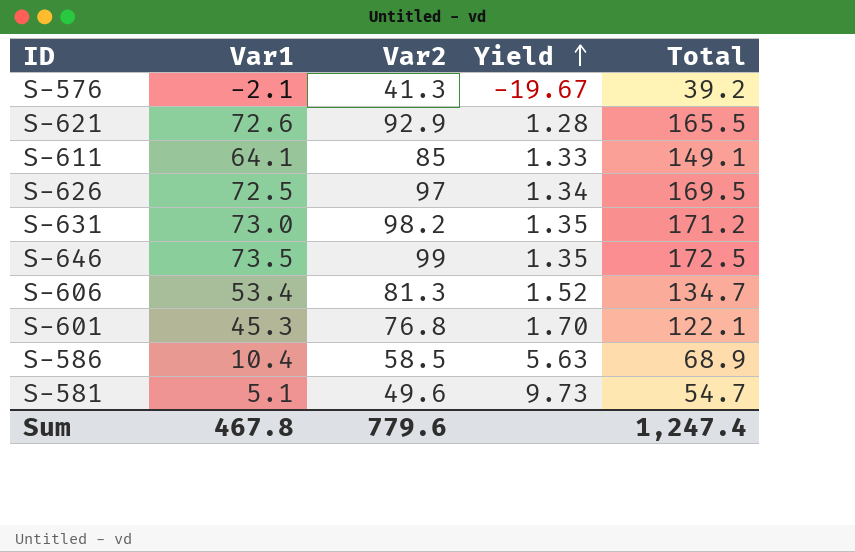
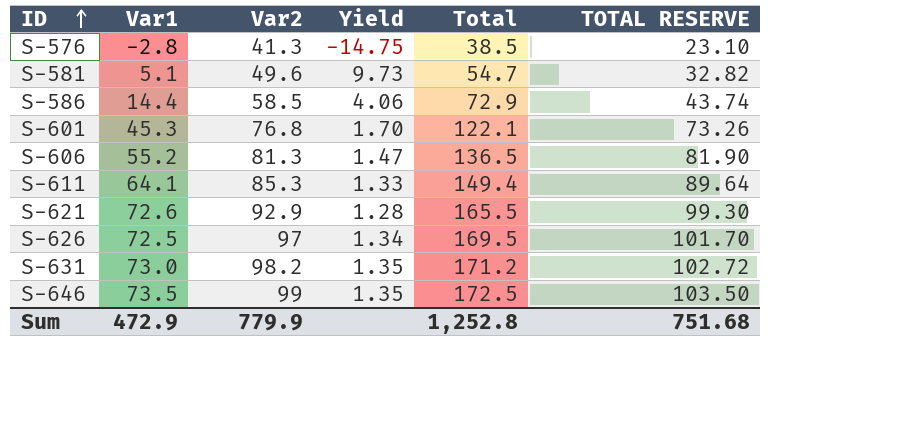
row order: Yield ascending -> ID ascending
column TOTAL RESERVE | formula: none -> [Total] * 0.6
S-576 | Var1: -2.1 -> -2.8
S-576 | Yield: -19.67 -> -14.75
S-576 | Total: 39.2 -> 38.5
S-586 | Var1: 10.4 -> 14.4
S-586 | Yield: 5.63 -> 4.06
S-586 | Total: 68.9 -> 72.9
S-606 | Var1: 53.4 -> 55.2
S-606 | Yield: 1.52 -> 1.47
S-606 | Total: 134.7 -> 136.5
S-611 | Var2: 85 -> 85.3
S-611 | Total: 149.1 -> 149.4
Sum | Var1: 467.8 -> 472.9
Sum | Var2: 779.6 -> 779.9
Sum | Total: 1,247.4 -> 1,252.8

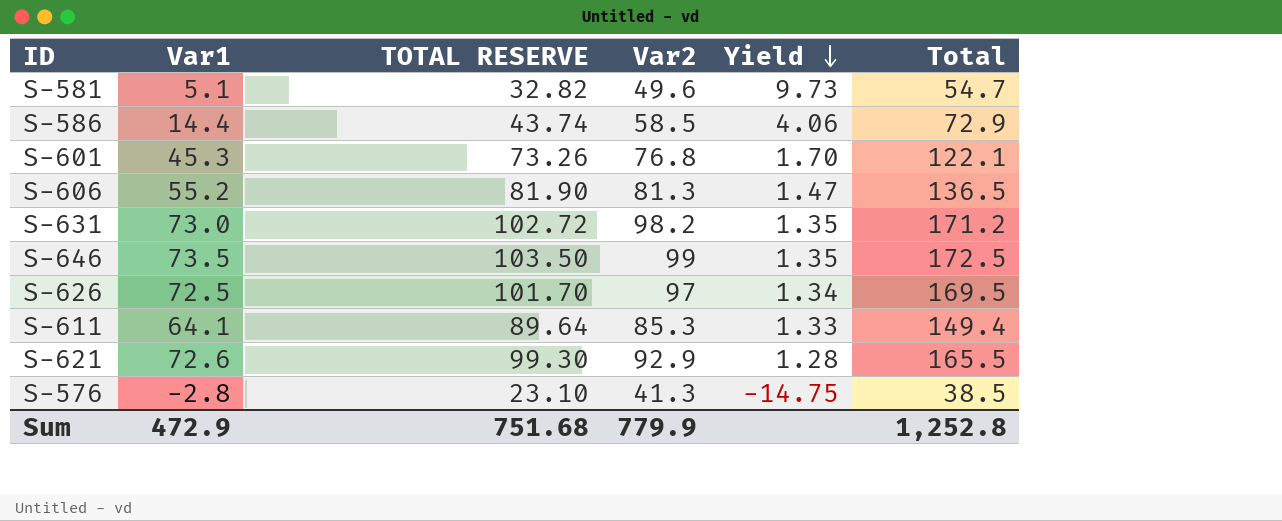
row order: ID ascending -> Yield descending
column TOTAL RESERVE | position: 6 -> 3

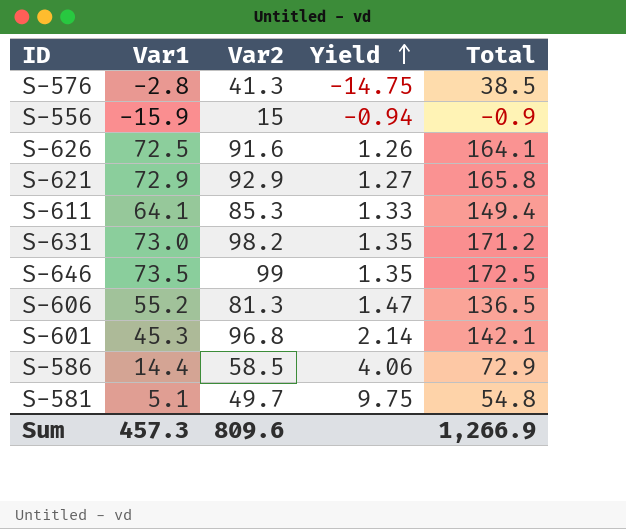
row order: Yield descending -> Yield ascending
column TOTAL RESERVE | formula: [Total] * 0.6 -> none
row S-556: none -> -15.9 | 15 | -0.94 | -0.9
S-626 | Var2: 97 -> 91.6
S-626 | Yield: 1.34 -> 1.26
S-626 | Total: 169.5 -> 164.1
S-621 | Var1: 72.6 -> 72.9
S-621 | Yield: 1.28 -> 1.27
S-621 | Total: 165.5 -> 165.8
S-601 | Var2: 76.8 -> 96.8
S-601 | Yield: 1.70 -> 2.14
S-601 | Total: 122.1 -> 142.1
S-581 | Var2: 49.6 -> 49.7
S-581 | Yield: 9.73 -> 9.75
S-581 | Total: 54.7 -> 54.8
Sum | Var1: 472.9 -> 457.3
Sum | Var2: 779.9 -> 809.6
Sum | Total: 1,252.8 -> 1,266.9

